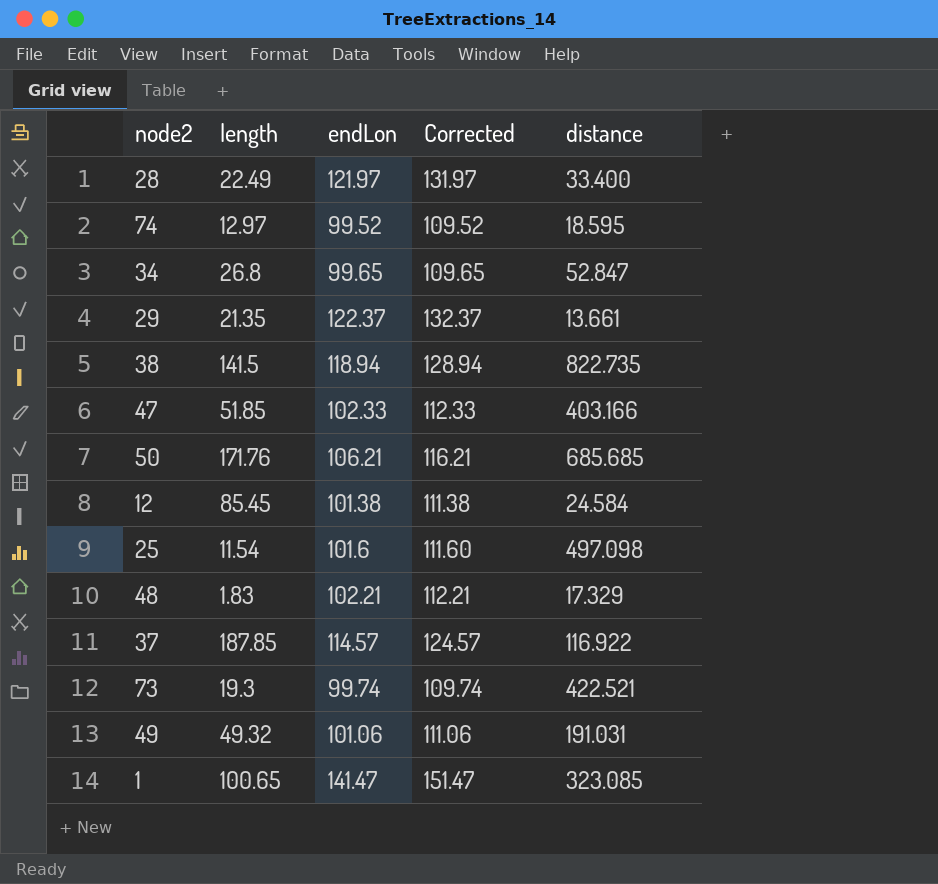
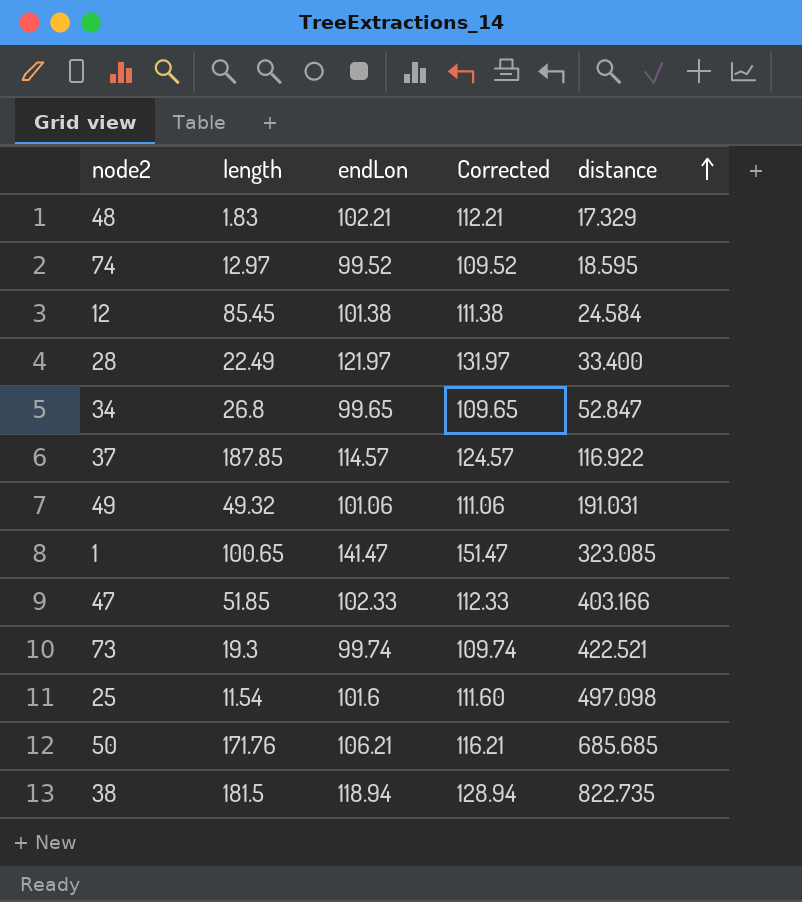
row order: none -> distance ascending
row 29: 21.35 | 122.37 | 132.37 | 13.661 -> none
38 | length: 141.5 -> 181.5

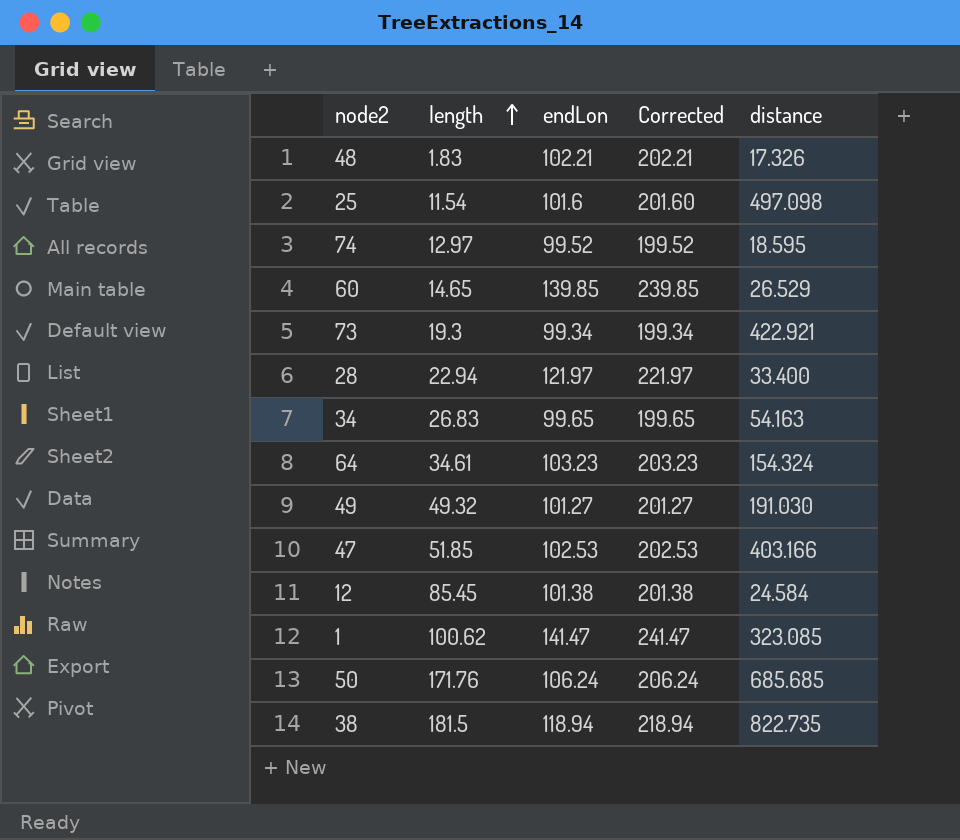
row order: distance ascending -> length ascending
column Corrected | formula: [endLon] + 10 -> [endLon] + 100
row 37: 187.85 | 114.57 | 124.57 | 116.922 -> none
48 | distance: 17.329 -> 17.326
row 60: none -> 14.65 | 139.85 | 239.85 | 26.529
73 | endLon: 99.74 -> 99.34
73 | distance: 422.521 -> 422.921
28 | length: 22.49 -> 22.94
34 | length: 26.8 -> 26.83
34 | distance: 52.847 -> 54.163
row 64: none -> 34.61 | 103.23 | 203.23 | 154.324
49 | endLon: 101.06 -> 101.27
49 | distance: 191.031 -> 191.030
47 | endLon: 102.33 -> 102.53
1 | length: 100.65 -> 100.62
50 | endLon: 106.21 -> 106.24

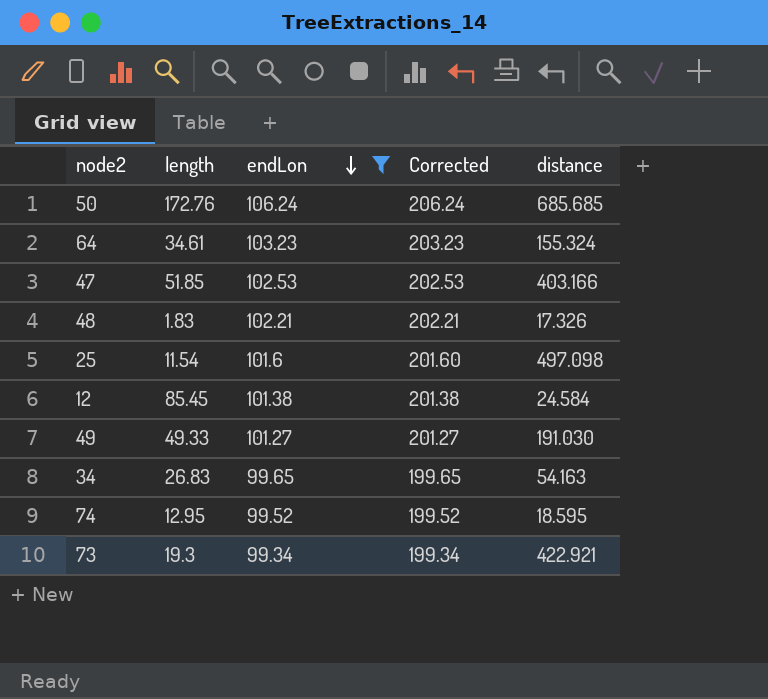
filter: none -> endLon <= 106.24
row order: length ascending -> endLon descending
50 | length: 171.76 -> 172.76
64 | distance: 154.324 -> 155.324
49 | length: 49.32 -> 49.33
74 | length: 12.97 -> 12.95

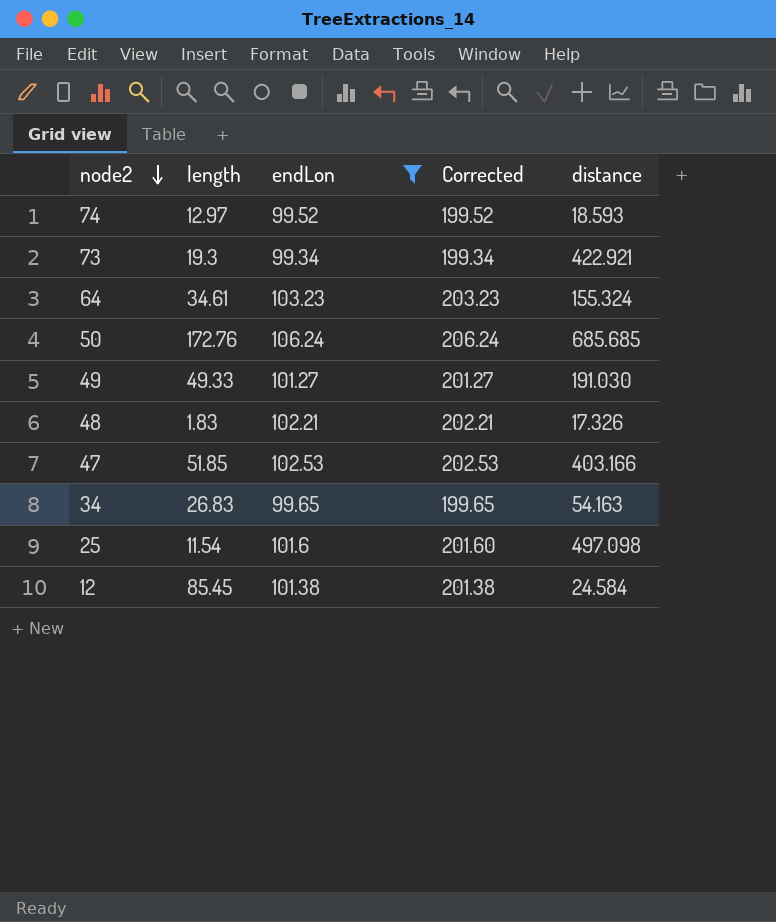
row order: endLon descending -> node2 descending
74 | length: 12.95 -> 12.97
74 | distance: 18.595 -> 18.593

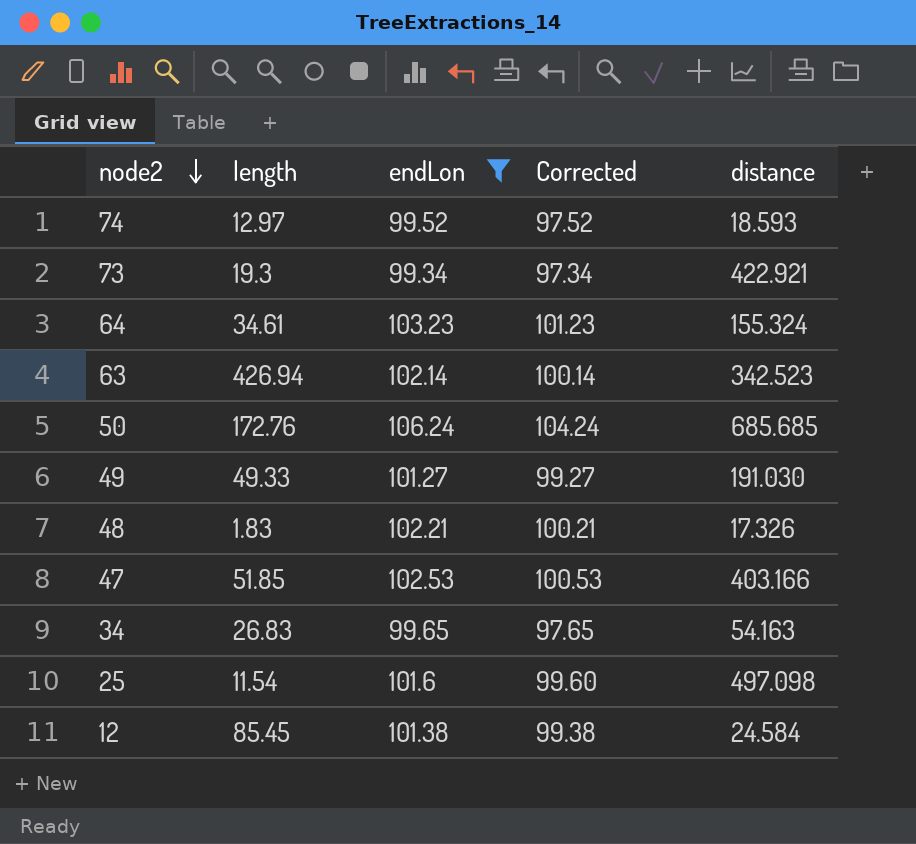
column Corrected | formula: [endLon] + 100 -> [endLon] - 2
row 63: none -> 426.94 | 102.14 | 100.14 | 342.523

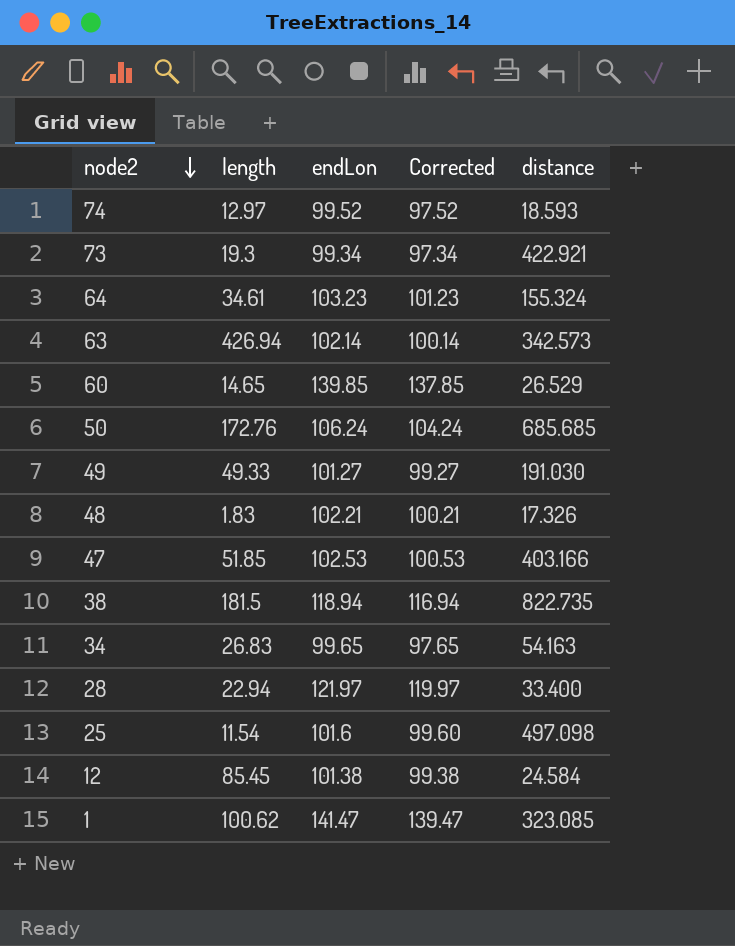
filter: endLon <= 106.24 -> none
63 | distance: 342.523 -> 342.573

